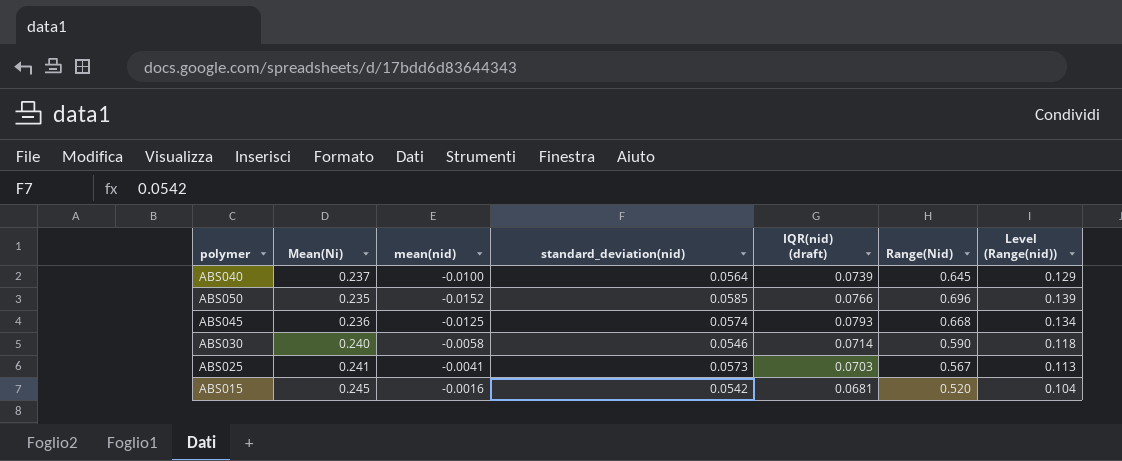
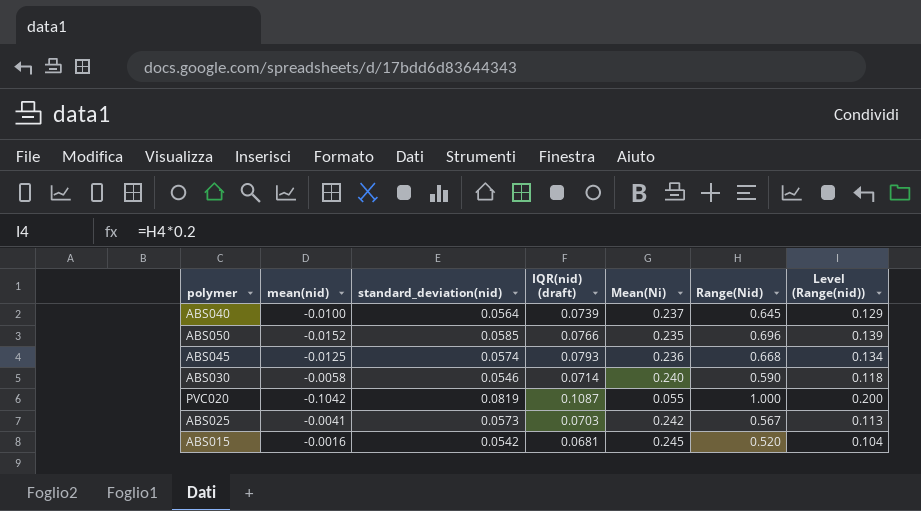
column Mean(Ni) | position: 2 -> 5
row PVC020: none -> -0.1042 | 0.0819 | 0.1087 | 0.055 | 1.000 | 0.200
ABS025 | Mean(Ni): 0.241 -> 0.242

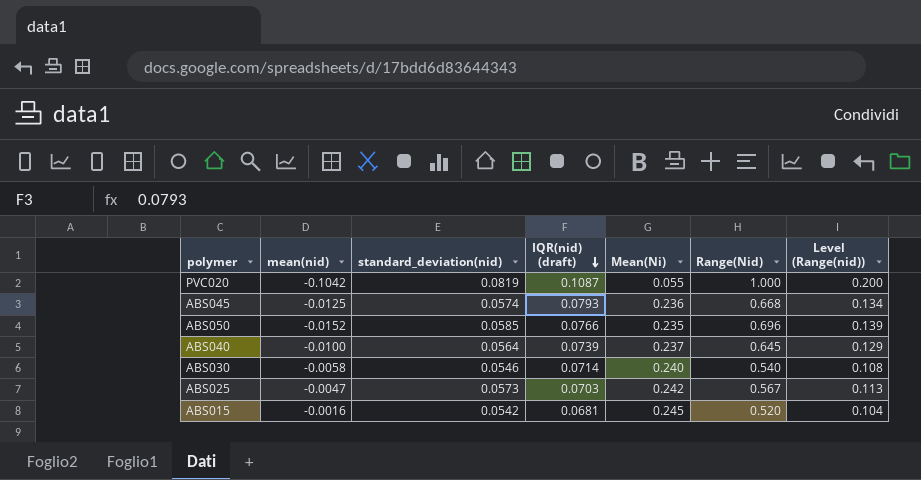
row order: none -> IQR(nid) (draft) descending
ABS030 | Range(Nid): 0.590 -> 0.540
ABS030 | Level (Range(nid)): 0.118 -> 0.108
ABS025 | mean(nid): -0.0041 -> -0.0047

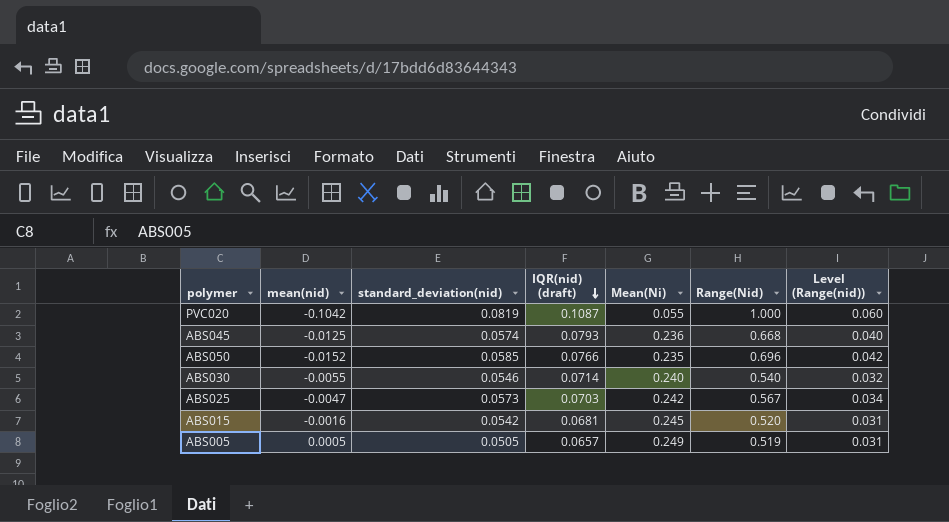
column Level (Range(nid)) | formula: [Range(Nid)] * 0.2 -> [Range(Nid)] * 0.06
row ABS040: -0.0100 | 0.0564 | 0.0739 | 0.237 | 0.645 | 0.129 -> none
ABS030 | mean(nid): -0.0058 -> -0.0055
row ABS005: none -> 0.0005 | 0.0505 | 0.0657 | 0.249 | 0.519 | 0.031

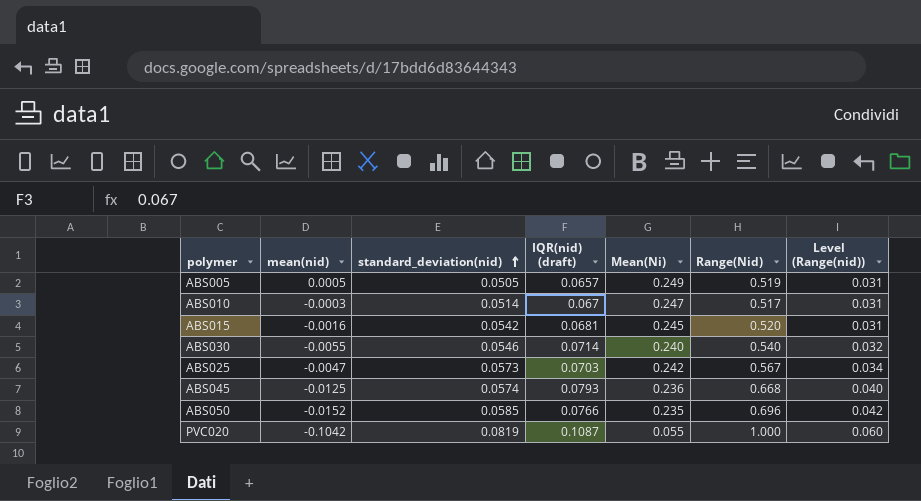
row order: IQR(nid) (draft) descending -> standard_deviation(nid) ascending
row ABS010: none -> -0.0003 | 0.0514 | 0.067 | 0.247 | 0.517 | 0.031

